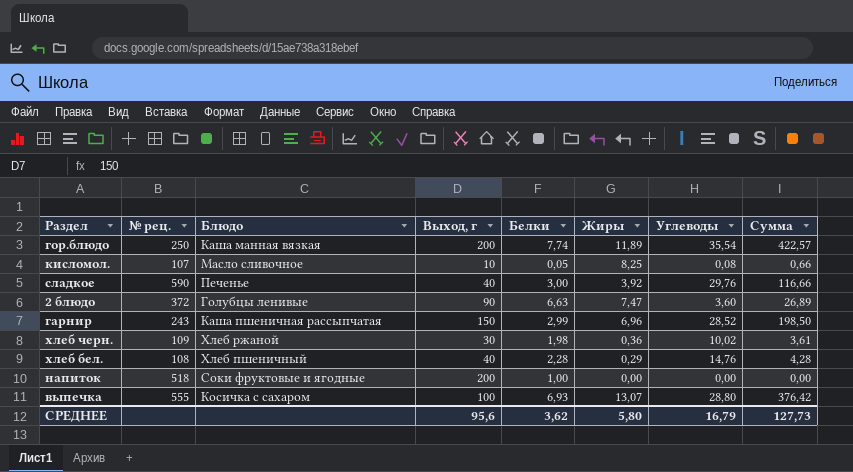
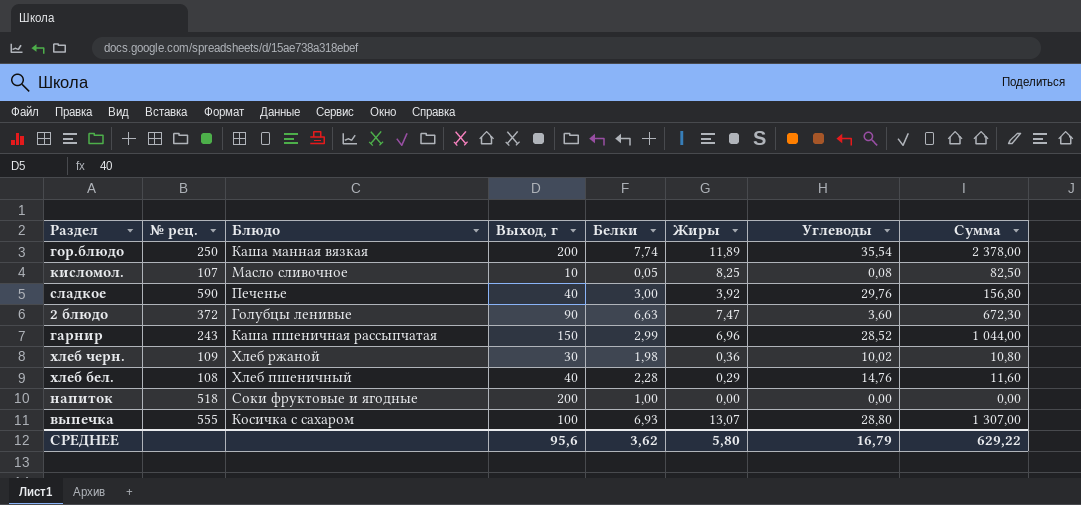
column Сумма | formula: [Жиры] * [Углеводы] -> [Выход, г] * [Жиры]
СРЕДНЕЕ | Сумма: 127,73 -> 629,22

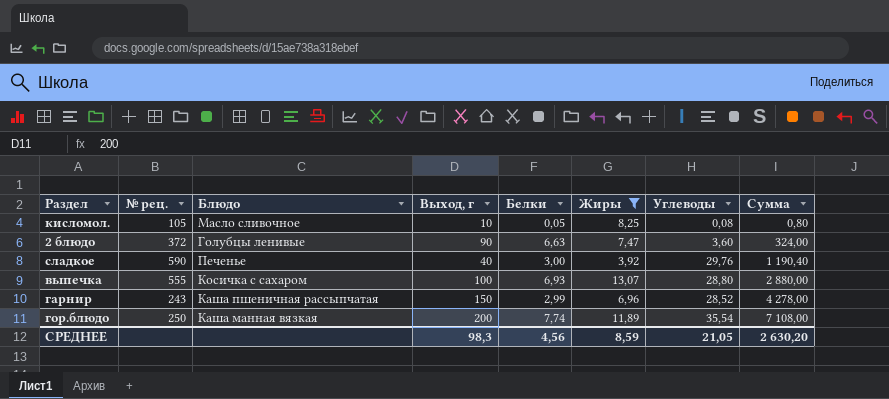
filter: none -> Жиры >= 3,92
row order: none -> Сумма ascending
column Сумма | formula: [Выход, г] * [Жиры] -> [Выход, г] * [Углеводы]
кисломол. | № рец.: 107 -> 105
СРЕДНЕЕ | Выход, г: 95,6 -> 98,3
СРЕДНЕЕ | Белки: 3,62 -> 4,56
СРЕДНЕЕ | Жиры: 5,80 -> 8,59
СРЕДНЕЕ | Углеводы: 16,79 -> 21,05
СРЕДНЕЕ | Сумма: 629,22 -> 2 630,20

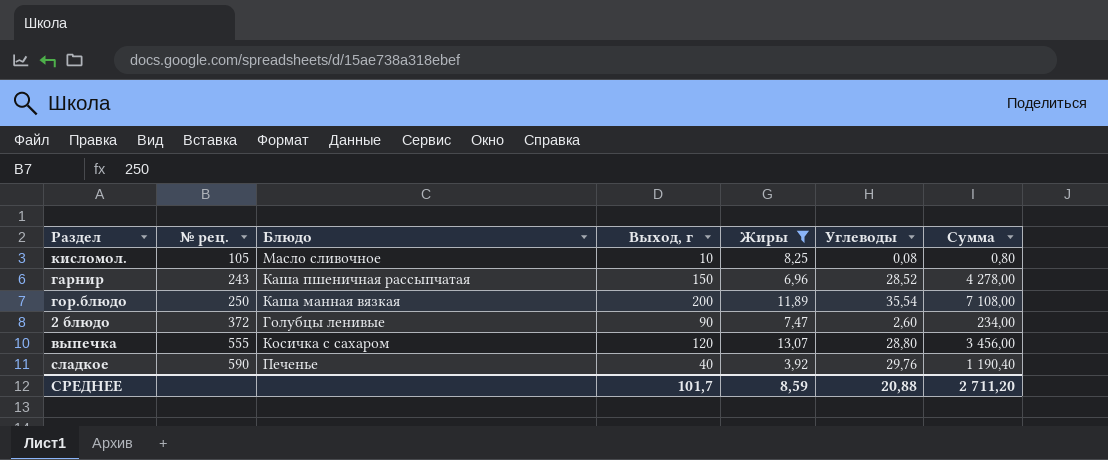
row order: Сумма ascending -> № рец. ascending
column Белки | position: 5 -> none
2 блюдо | Углеводы: 3,60 -> 2,60
2 блюдо | Сумма: 324,00 -> 234,00
выпечка | Выход, г: 100 -> 120
выпечка | Сумма: 2 880,00 -> 3 456,00
СРЕДНЕЕ | Выход, г: 98,3 -> 101,7
СРЕДНЕЕ | Углеводы: 21,05 -> 20,88
СРЕДНЕЕ | Сумма: 2 630,20 -> 2 711,20

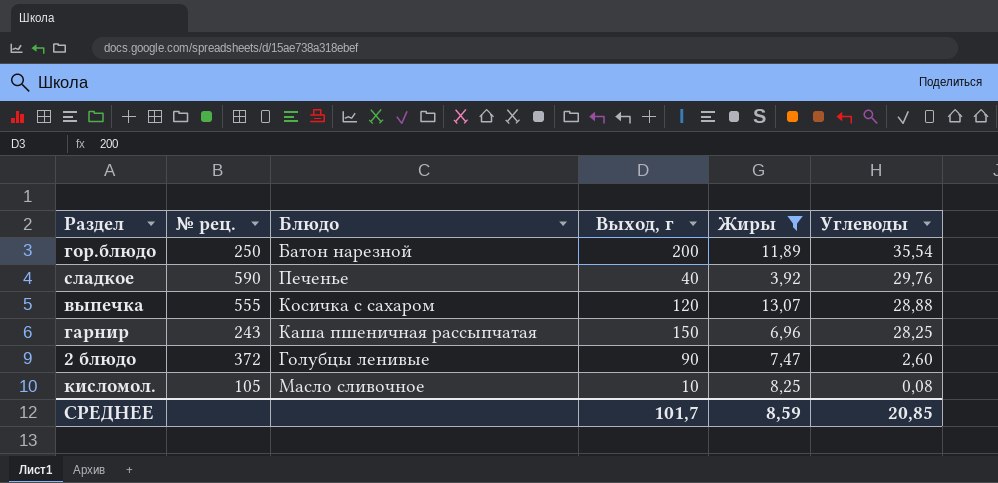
row order: № рец. ascending -> Углеводы descending
column Сумма | formula: [Выход, г] * [Углеводы] -> none
гор.блюдо | Блюдо: Каша манная вязкая -> Батон нарезной
выпечка | Углеводы: 28,80 -> 28,88
гарнир | Углеводы: 28,52 -> 28,25
СРЕДНЕЕ | Углеводы: 20,88 -> 20,85

